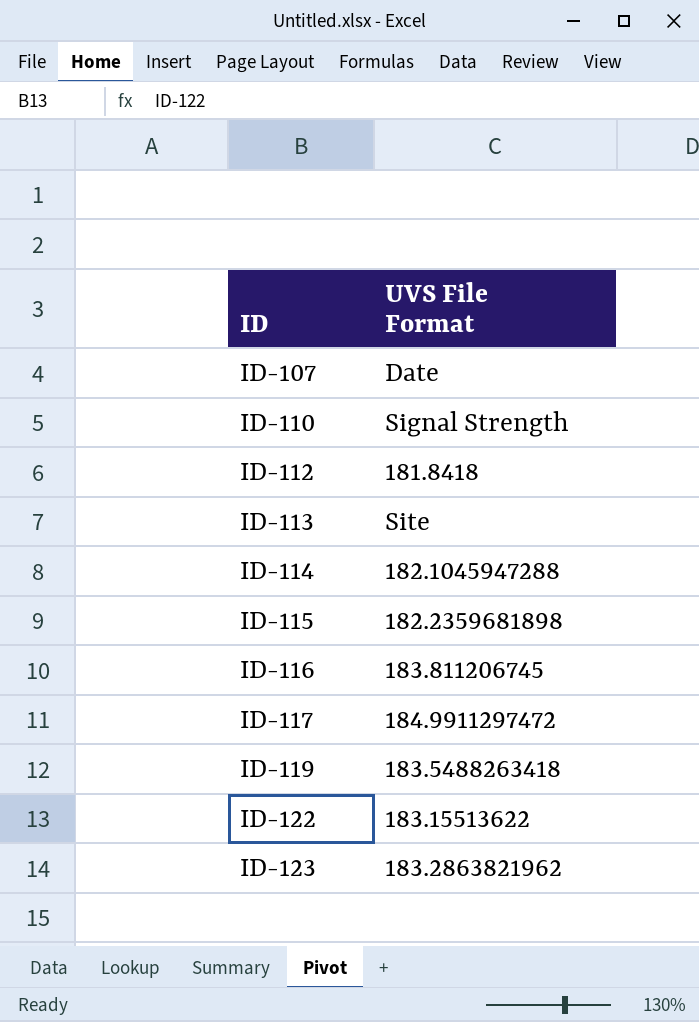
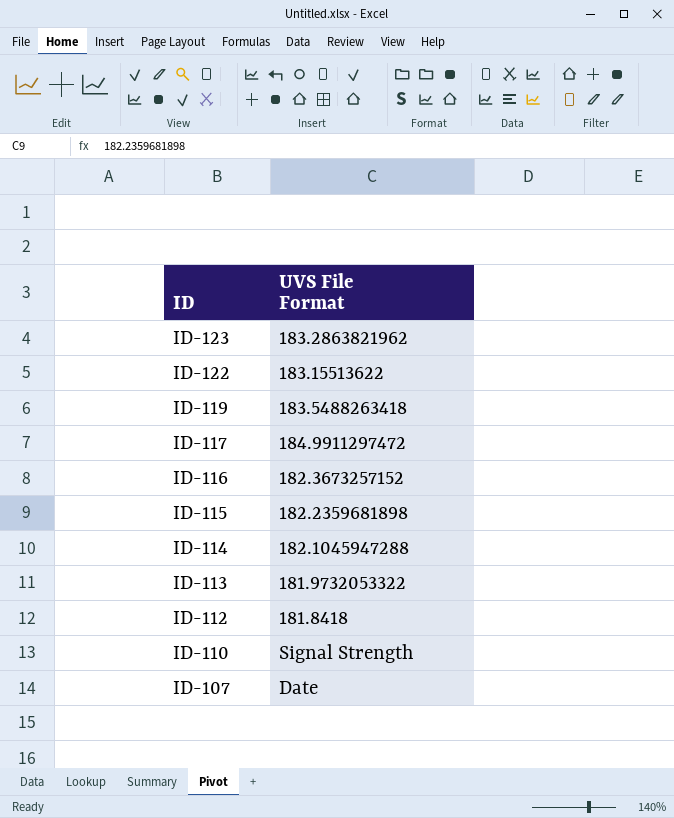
row order: ID ascending -> ID descending
ID-116 | UVS File Format: 183.811206745 -> 182.3673257152
ID-113 | UVS File Format: Site -> 181.9732053322

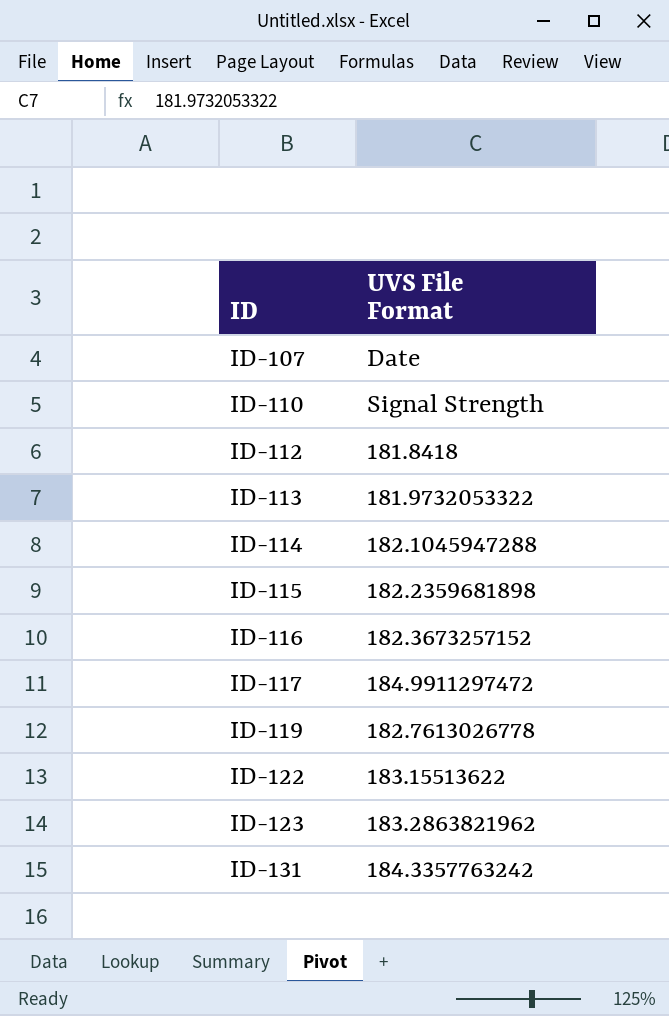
row order: ID descending -> ID ascending
ID-119 | UVS File Format: 183.5488263418 -> 182.7613026778
row ID-131: none -> 184.3357763242

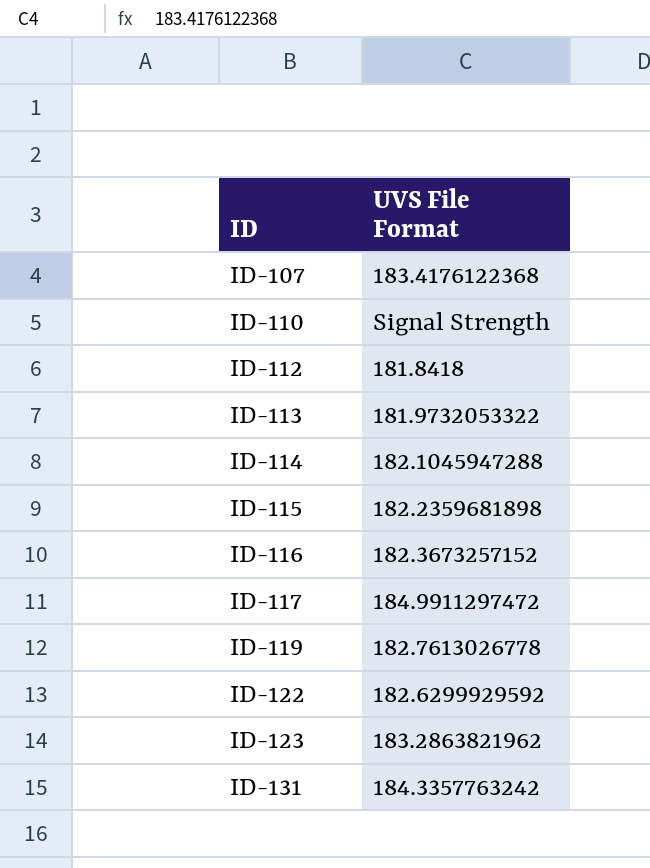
ID-107 | UVS File Format: Date -> 183.4176122368
ID-122 | UVS File Format: 183.15513622 -> 182.6299929592

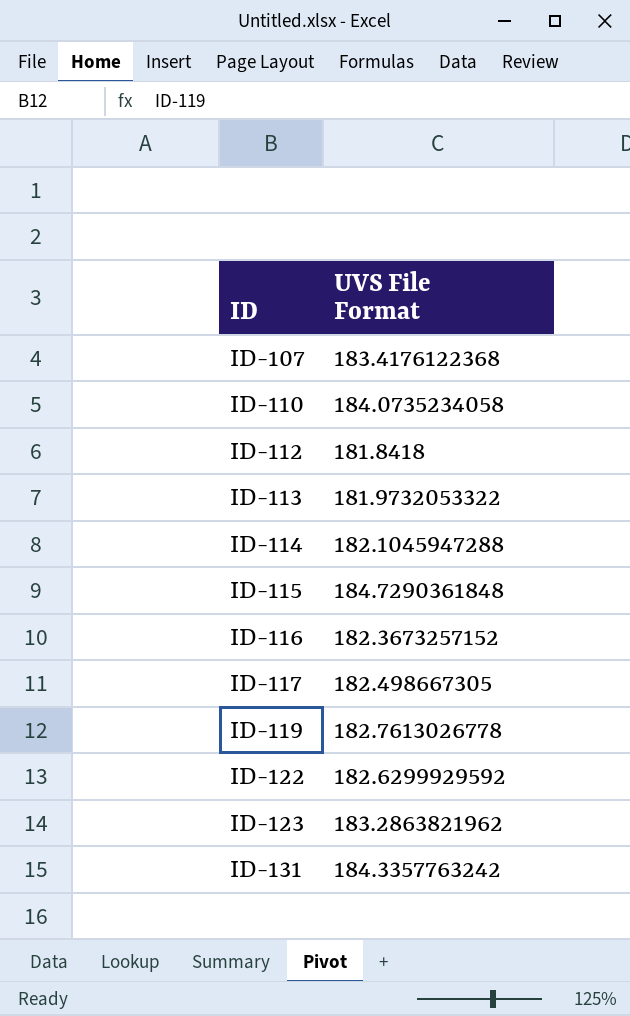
ID-110 | UVS File Format: Signal Strength -> 184.0735234058
ID-115 | UVS File Format: 182.2359681898 -> 184.7290361848
ID-117 | UVS File Format: 184.9911297472 -> 182.498667305

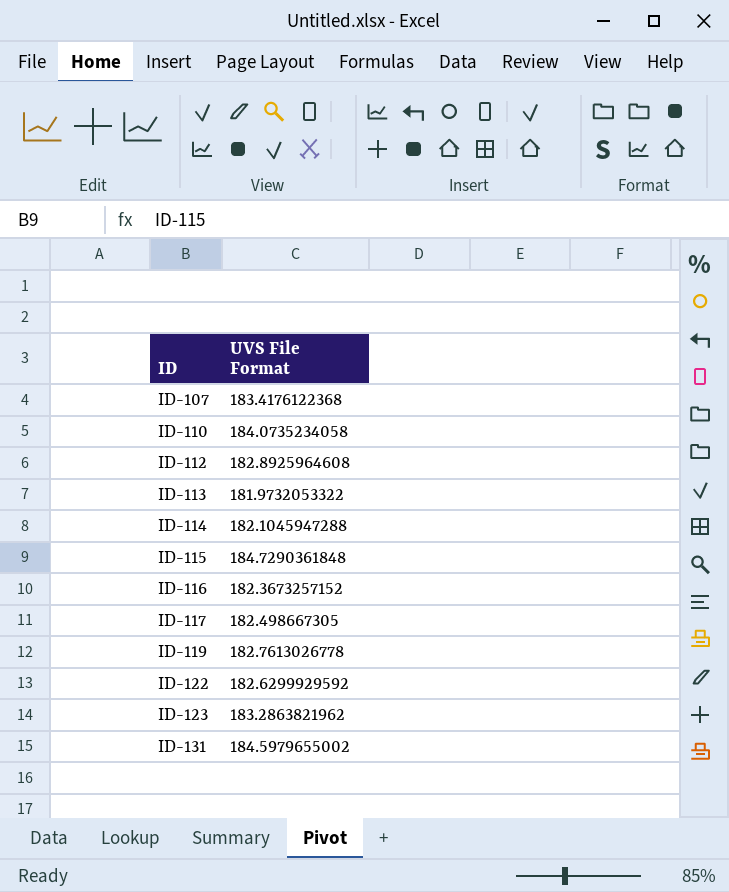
ID-112 | UVS File Format: 181.8418 -> 182.8925964608
ID-131 | UVS File Format: 184.3357763242 -> 184.5979655002

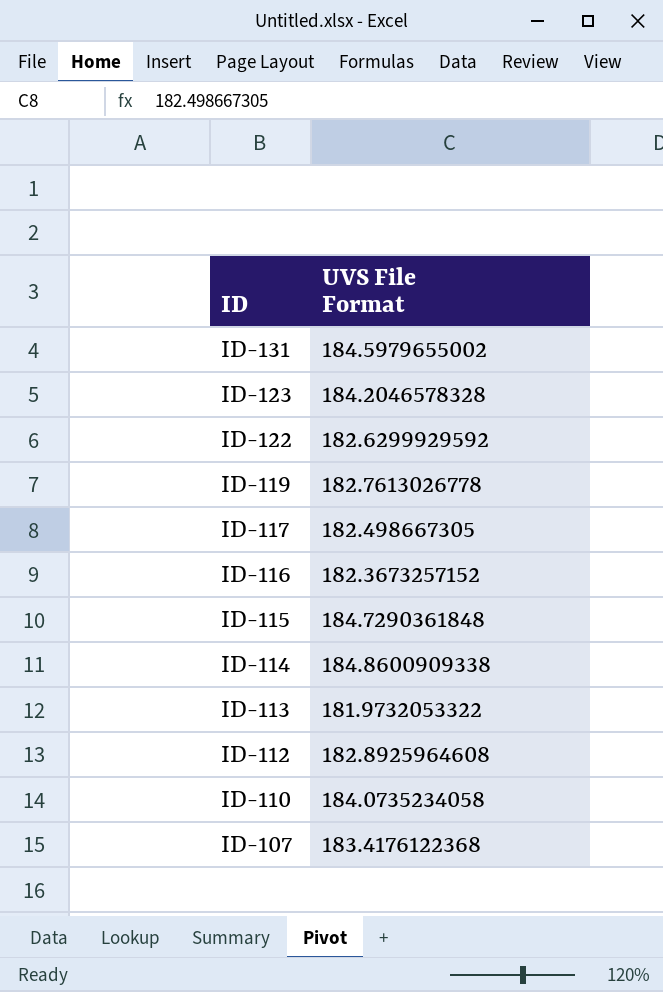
row order: ID ascending -> ID descending
ID-123 | UVS File Format: 183.2863821962 -> 184.2046578328
ID-114 | UVS File Format: 182.1045947288 -> 184.8600909338

